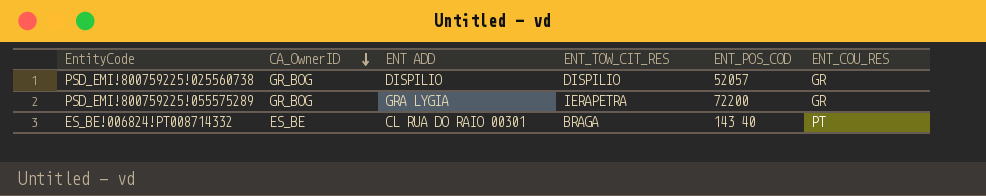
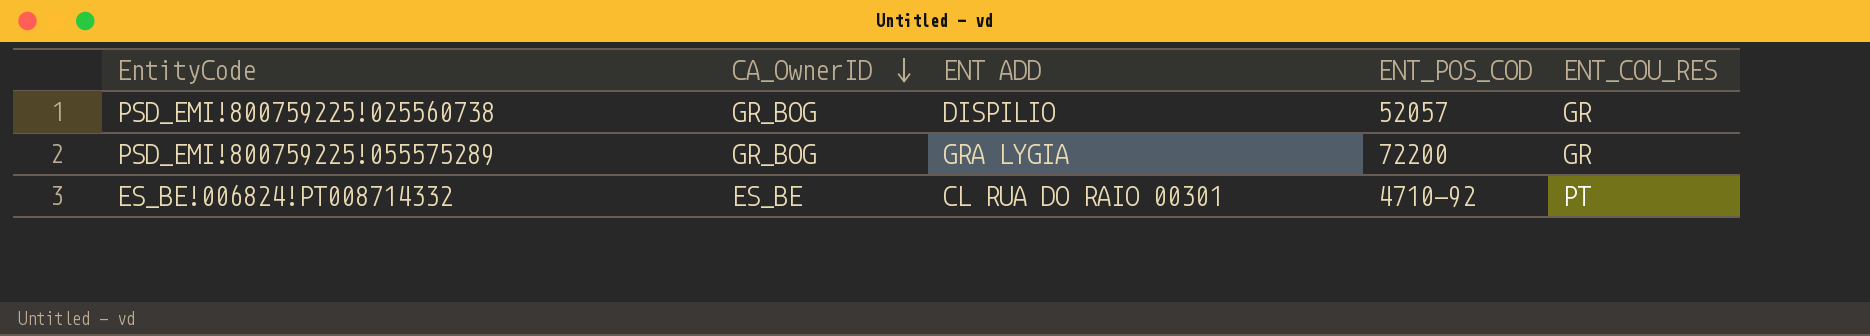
column ENT_TOW_CIT_RES | position: 4 -> none
ES_BE!006824!PT008714332 | ENT_POS_COD: 143 40 -> 4710-92

